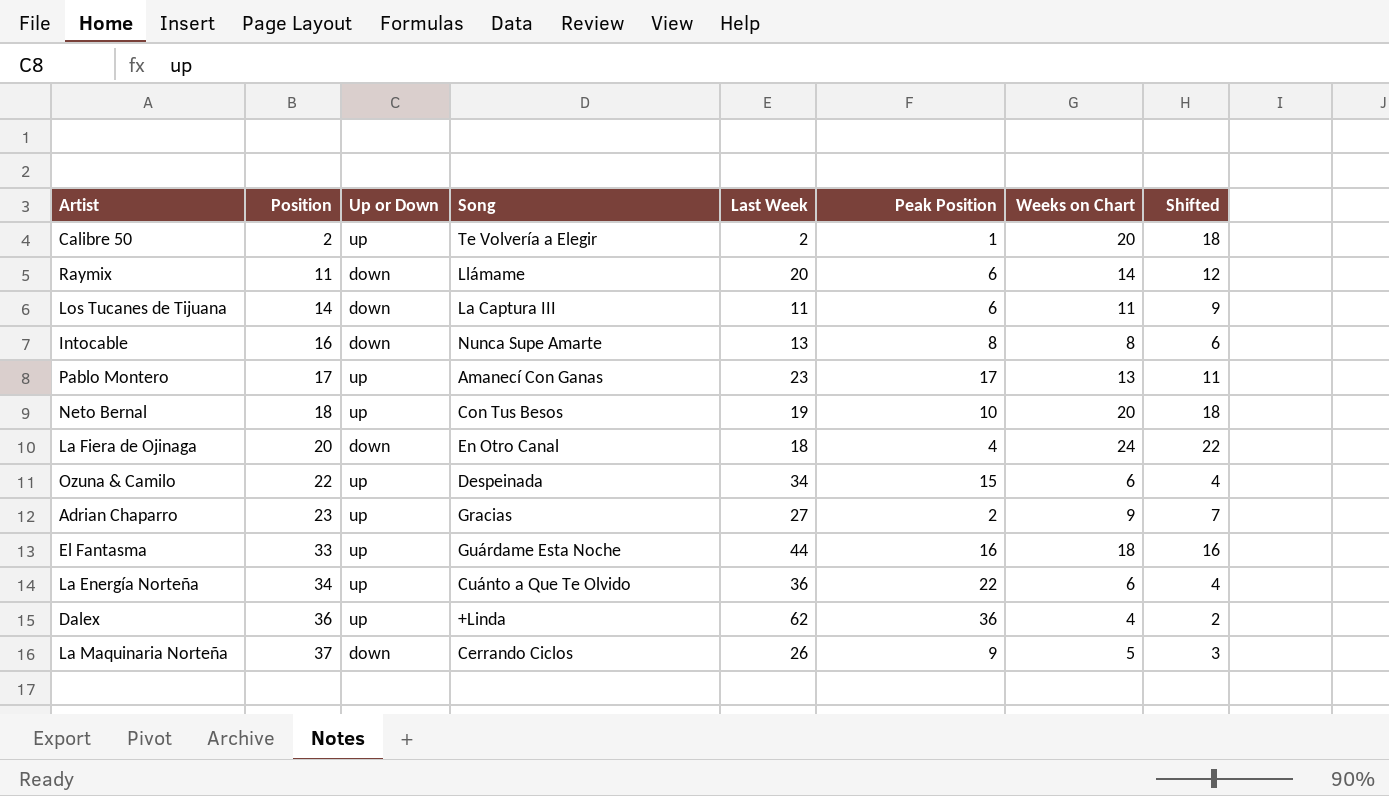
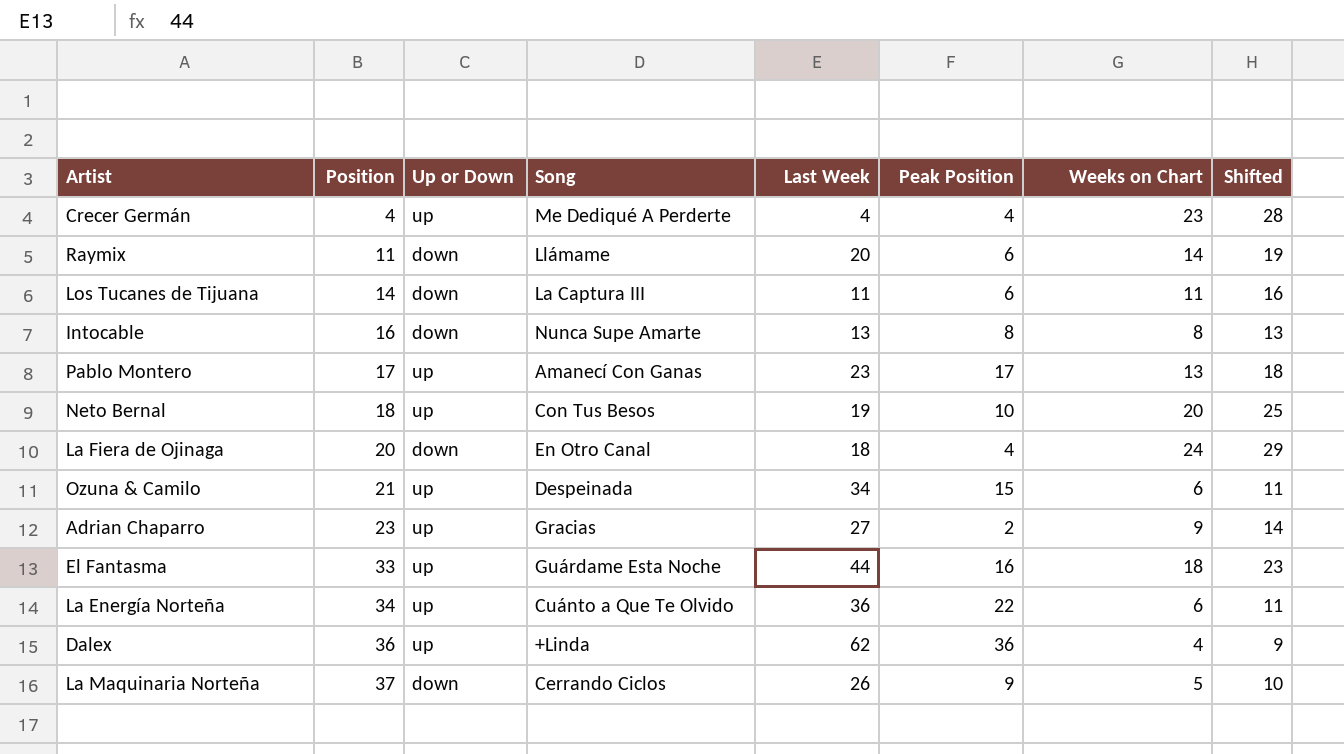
column Shifted | formula: [Weeks on Chart] - 2 -> [Weeks on Chart] + 5
row Calibre 50: 2 | up | Te Volvería a Elegir | 2 | 1 | 20 | 18 -> none
row Crecer Germán: none -> 4 | up | Me Dediqué A Perderte | 4 | 4 | 23 | 28
Ozuna & Camilo | Position: 22 -> 21

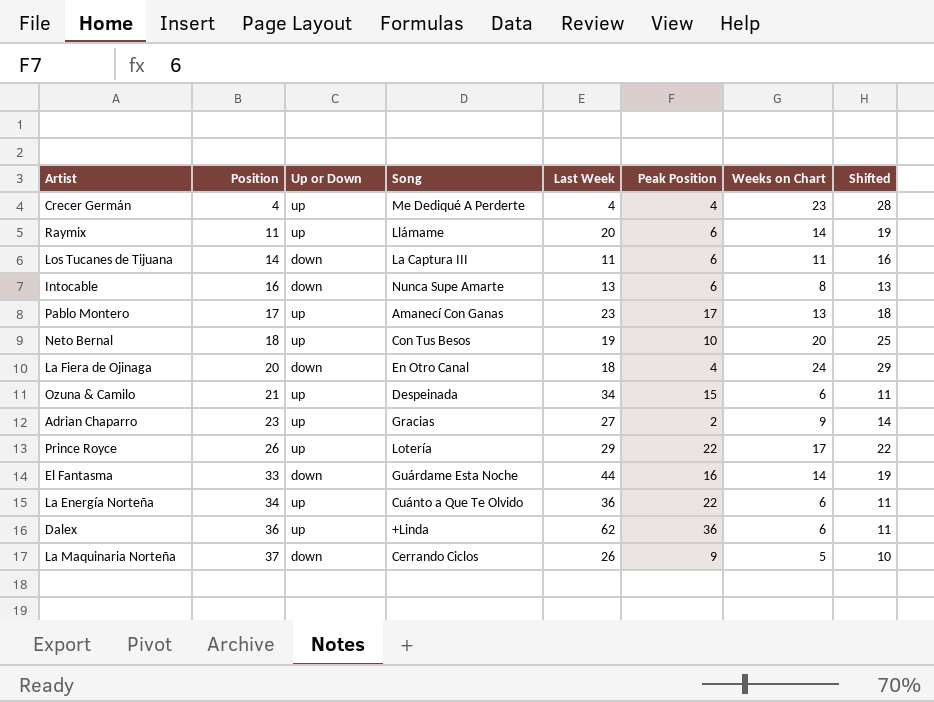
Raymix | Up or Down: down -> up
Intocable | Peak Position: 8 -> 6
row Prince Royce: none -> 26 | up | Lotería | 29 | 22 | 17 | 22
El Fantasma | Up or Down: up -> down
El Fantasma | Weeks on Chart: 18 -> 14
El Fantasma | Shifted: 23 -> 19
Dalex | Weeks on Chart: 4 -> 6
Dalex | Shifted: 9 -> 11

